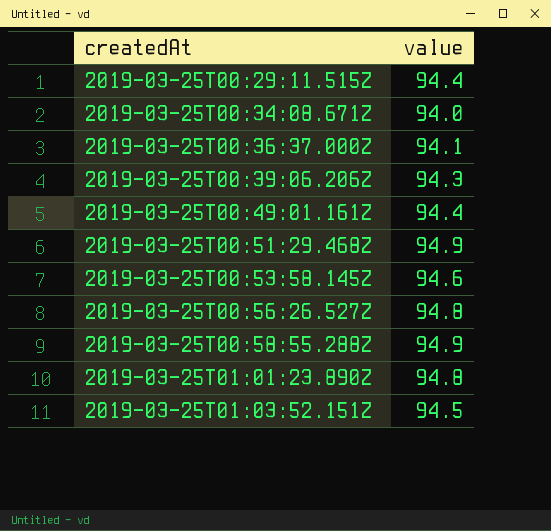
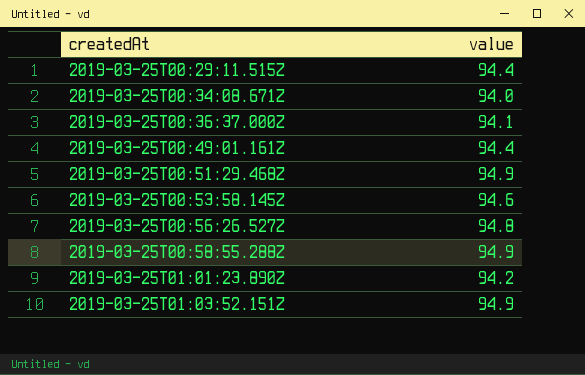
row 2019-03-25T00:39:06.206Z: 94.3 -> none
2019-03-25T01:01:23.890Z | value: 94.8 -> 94.2
2019-03-25T01:03:52.151Z | value: 94.5 -> 94.9

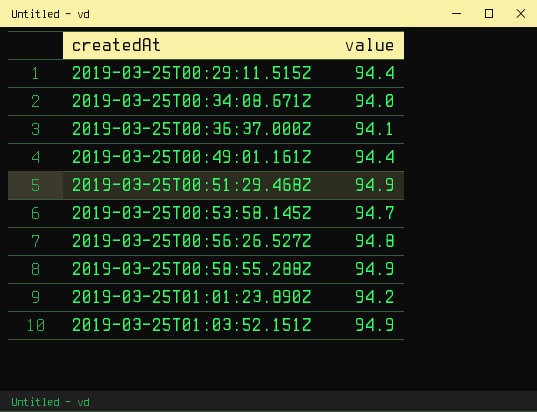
2019-03-25T00:53:58.145Z | value: 94.6 -> 94.7

